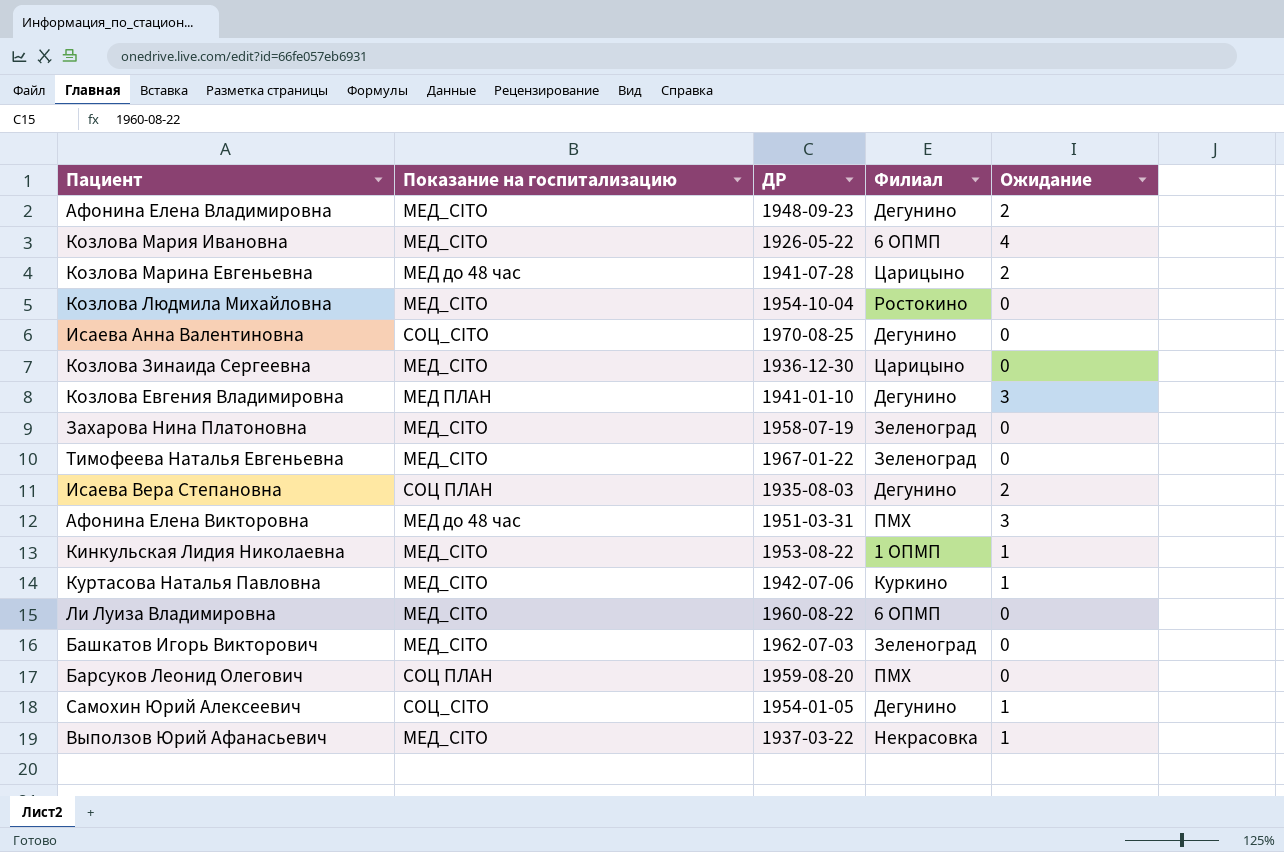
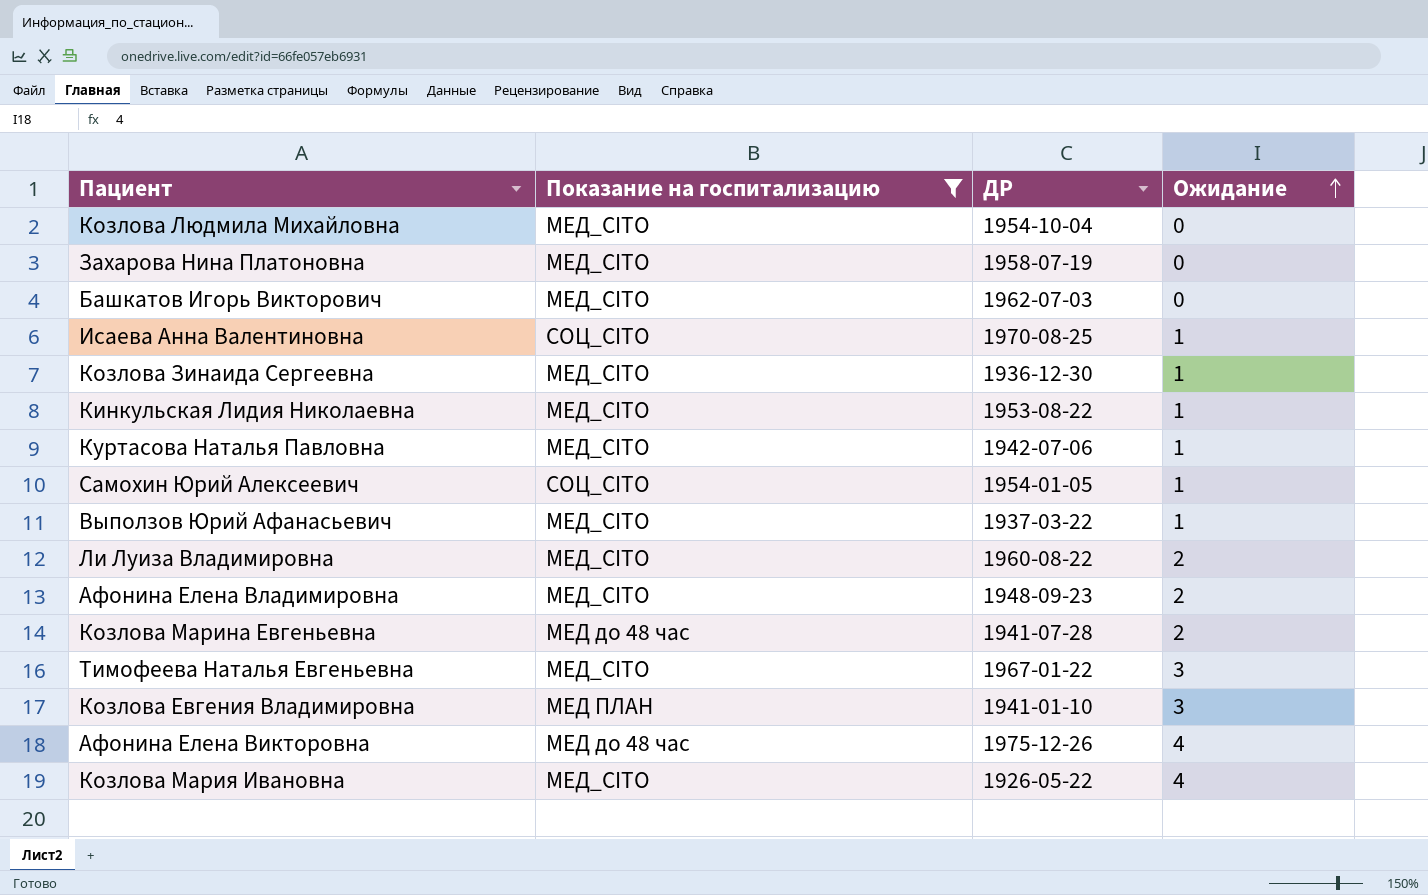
filter: none -> Показание на госпитализацию != СОЦ ПЛАН
row order: none -> Ожидание ascending
column Филиал | position: 4 -> none
Исаева Анна Валентиновна | Ожидание: 0 -> 1
Козлова Зинаида Сергеевна | Ожидание: 0 -> 1
Ли Луиза Владимировна | Ожидание: 0 -> 2
Тимофеева Наталья Евгеньевна | Ожидание: 0 -> 3
Афонина Елена Викторовна | ДР: 1951-03-31 -> 1975-12-26
Афонина Елена Викторовна | Ожидание: 3 -> 4

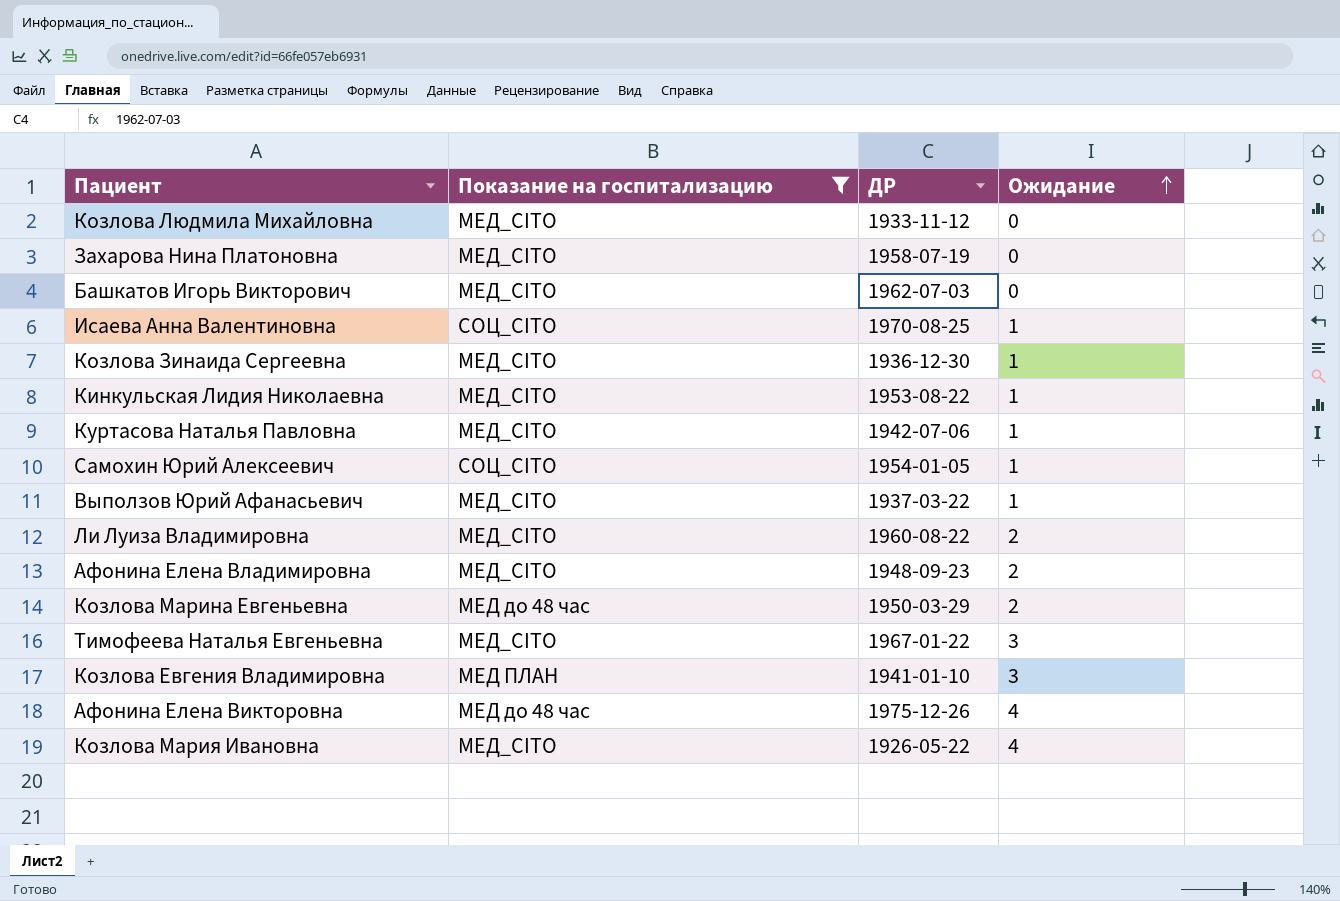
Козлова Людмила Михайловна | ДР: 1954-10-04 -> 1933-11-12
Козлова Марина Евгеньевна | ДР: 1941-07-28 -> 1950-03-29

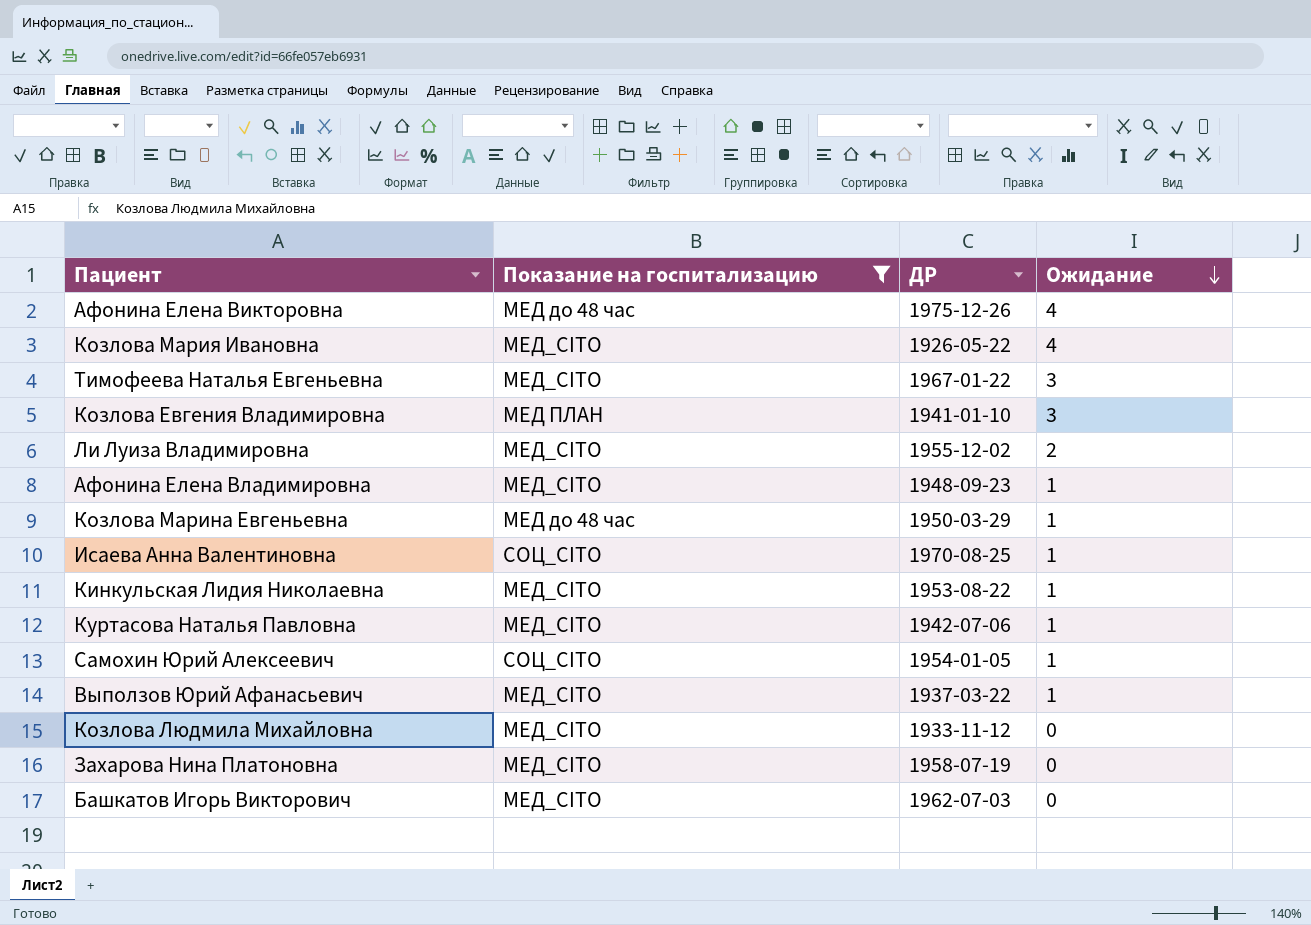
row order: Ожидание ascending -> Ожидание descending
row Козлова Зинаида Сергеевна: МЕД_CITO | 1936-12-30 | 1 -> none
Ли Луиза Владимировна | ДР: 1960-08-22 -> 1955-12-02
Афонина Елена Владимировна | Ожидание: 2 -> 1
Козлова Марина Евгеньевна | Ожидание: 2 -> 1

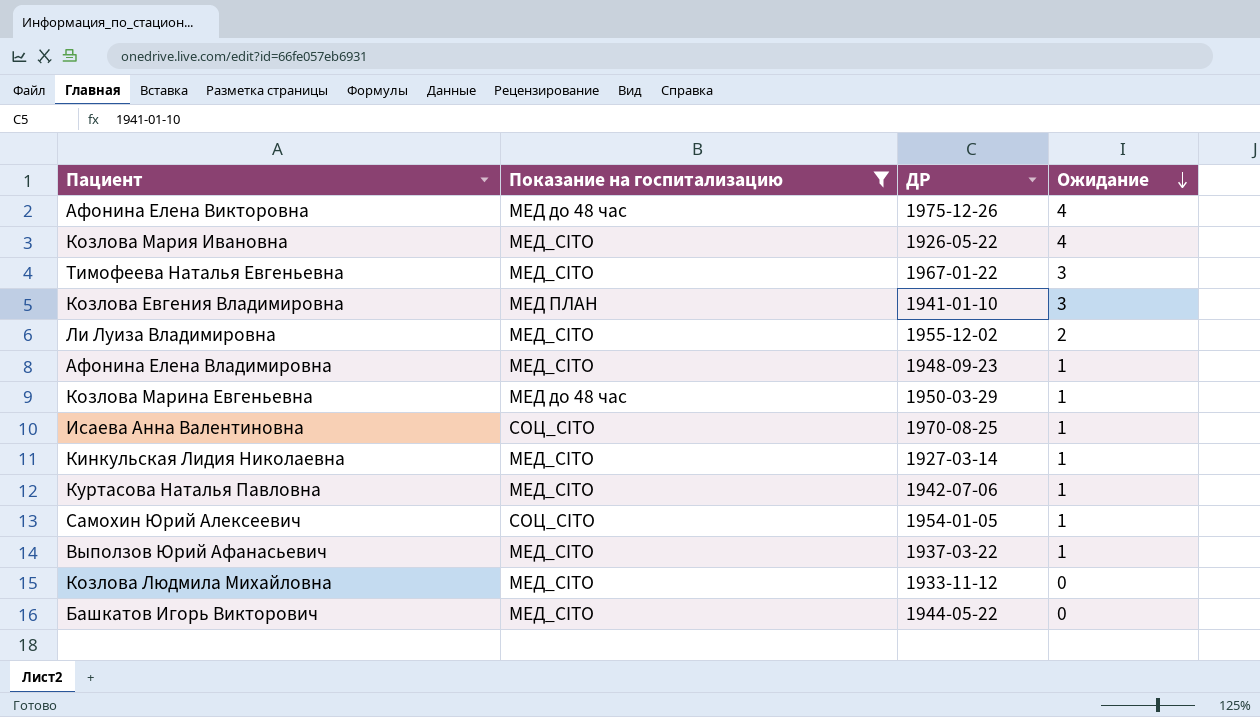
row Захарова Нина Платоновна: МЕД_CITO | 1958-07-19 | 0 -> none
Кинкульская Лидия Николаевна | ДР: 1953-08-22 -> 1927-03-14
Башкатов Игорь Викторович | ДР: 1962-07-03 -> 1944-05-22

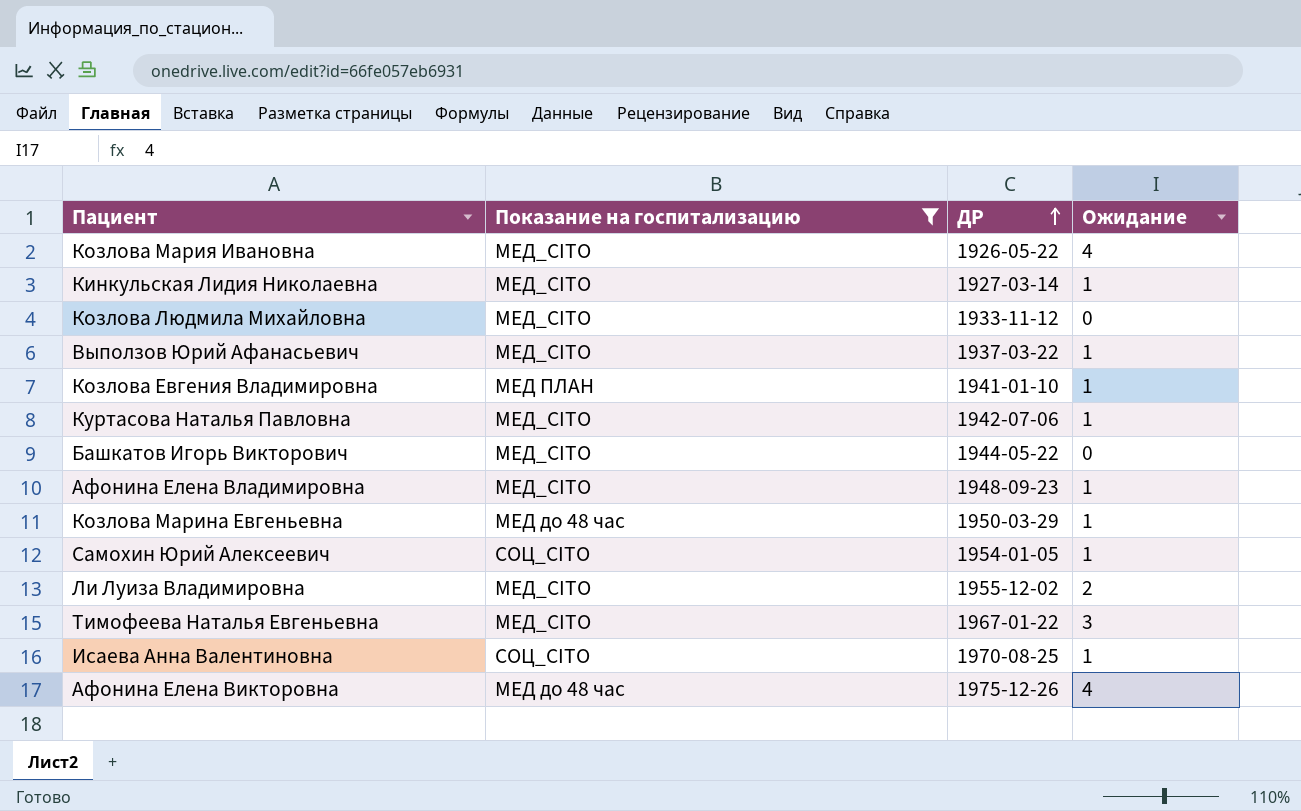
row order: Ожидание descending -> ДР ascending
Козлова Евгения Владимировна | Ожидание: 3 -> 1

